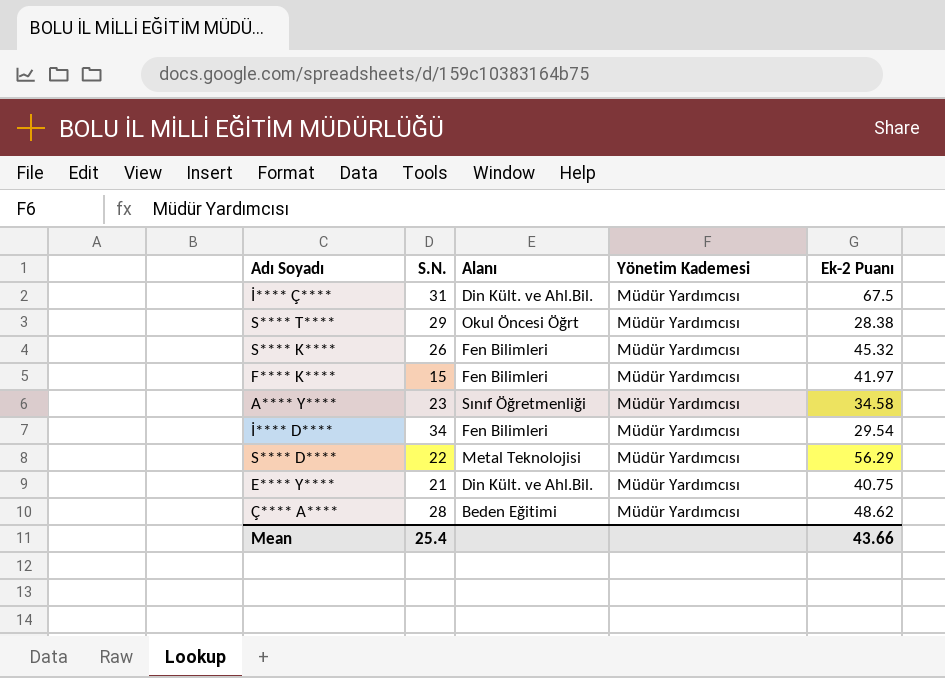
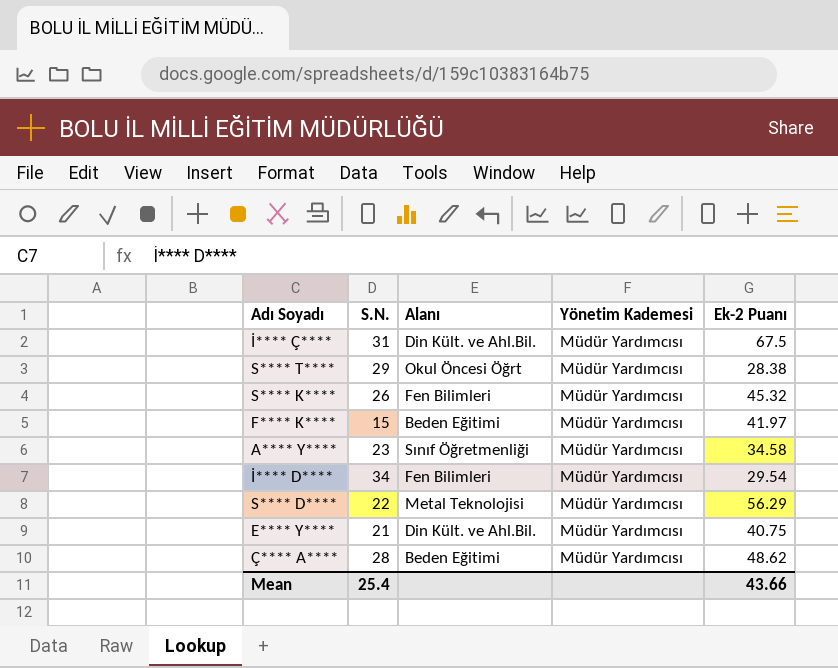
F**** K**** | Alanı: Fen Bilimleri -> Beden Eğitimi

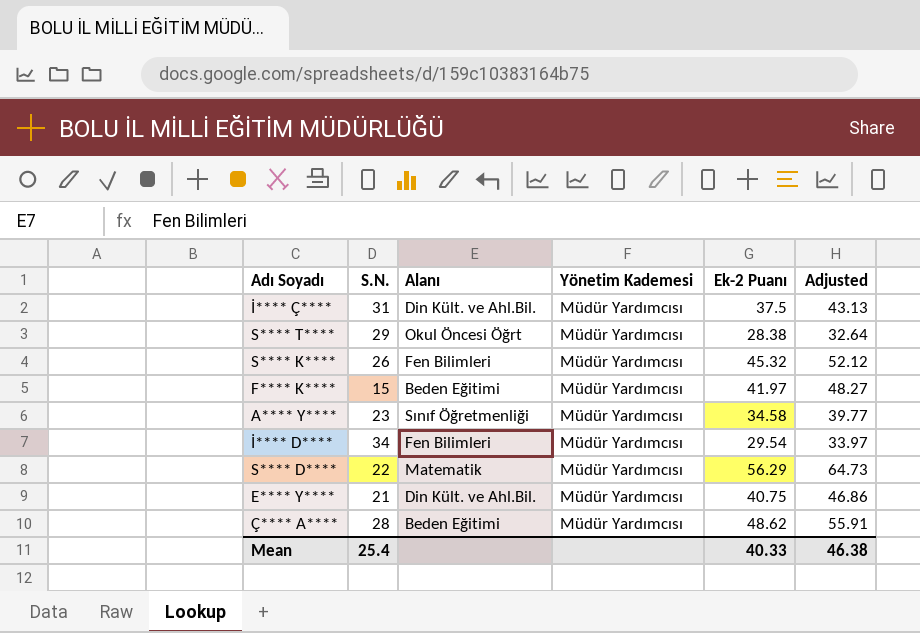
column Adjusted | formula: none -> [Ek-2 Puanı] * 1.15
İ**** Ç**** | Ek-2 Puanı: 67.5 -> 37.5
S**** D**** | Alanı: Metal Teknolojisi -> Matematik
Mean | Ek-2 Puanı: 43.66 -> 40.33

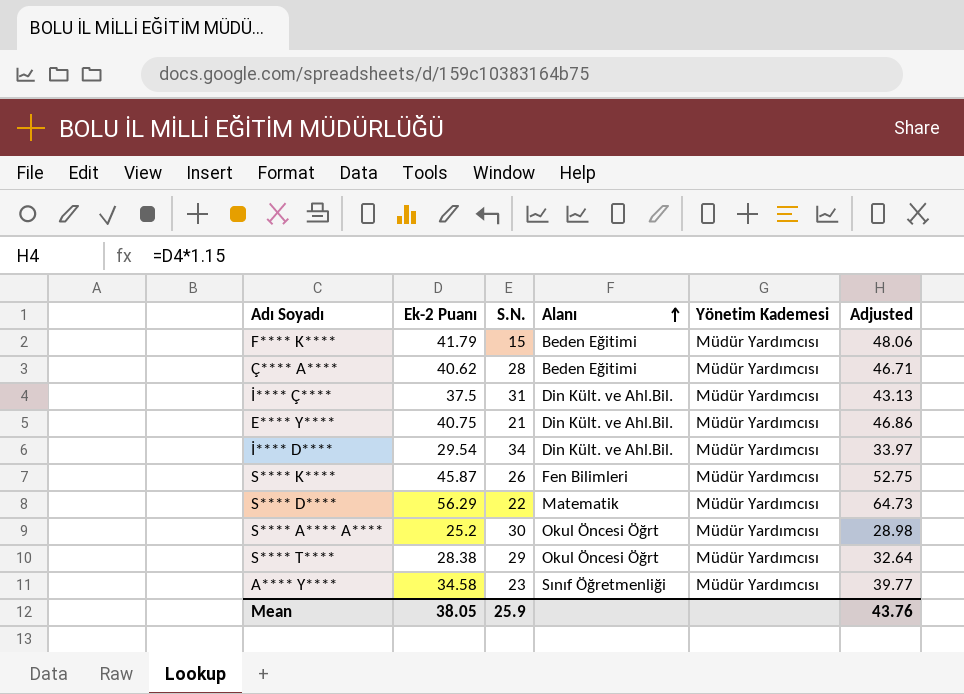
row order: none -> Alanı ascending
column Ek-2 Puanı | position: 5 -> 2
F**** K**** | Ek-2 Puanı: 41.97 -> 41.79
F**** K**** | Adjusted: 48.27 -> 48.06
Ç**** A**** | Ek-2 Puanı: 48.62 -> 40.62
Ç**** A**** | Adjusted: 55.91 -> 46.71
İ**** D**** | Alanı: Fen Bilimleri -> Din Kült. ve Ahl.Bil.
S**** K**** | Ek-2 Puanı: 45.32 -> 45.87
S**** K**** | Adjusted: 52.12 -> 52.75
row S**** A**** A****: none -> 25.2 | 30 | Okul Öncesi Öğrt | Müdür Yardımcısı | 28.98
Mean | Ek-2 Puanı: 40.33 -> 38.05
Mean | S.N.: 25.4 -> 25.9
Mean | Adjusted: 46.38 -> 43.76

